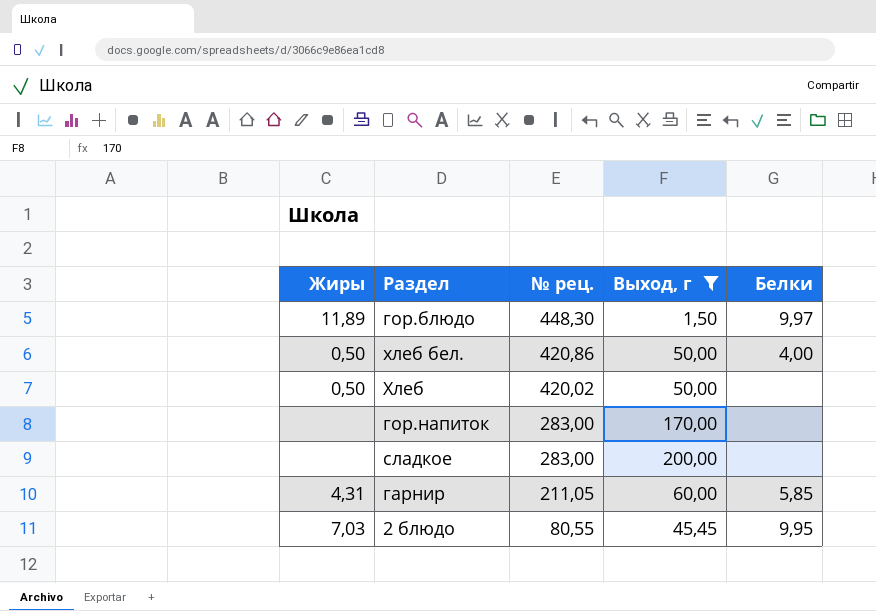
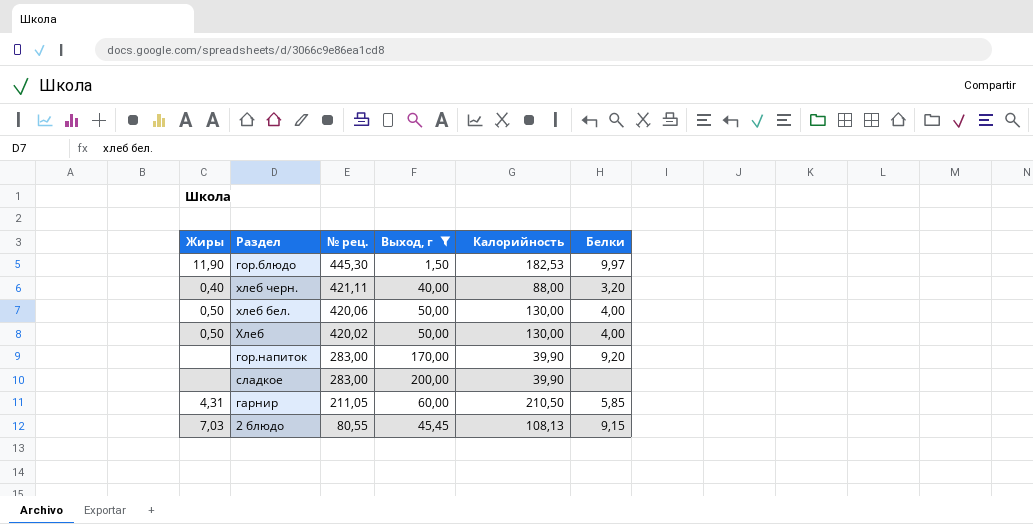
column Калорийность | position: none -> 5
гор.блюдо | Жиры: 11,89 -> 11,90
гор.блюдо | № рец.: 448,30 -> 445,30
row хлеб черн.: none -> 0,40 | 421,11 | 40,00 | 88,00 | 3,20
хлеб бел. | № рец.: 420,86 -> 420,06
Хлеб | Белки: none -> 4,00
гор.напиток | Белки: none -> 9,20
2 блюдо | Белки: 9,95 -> 9,15

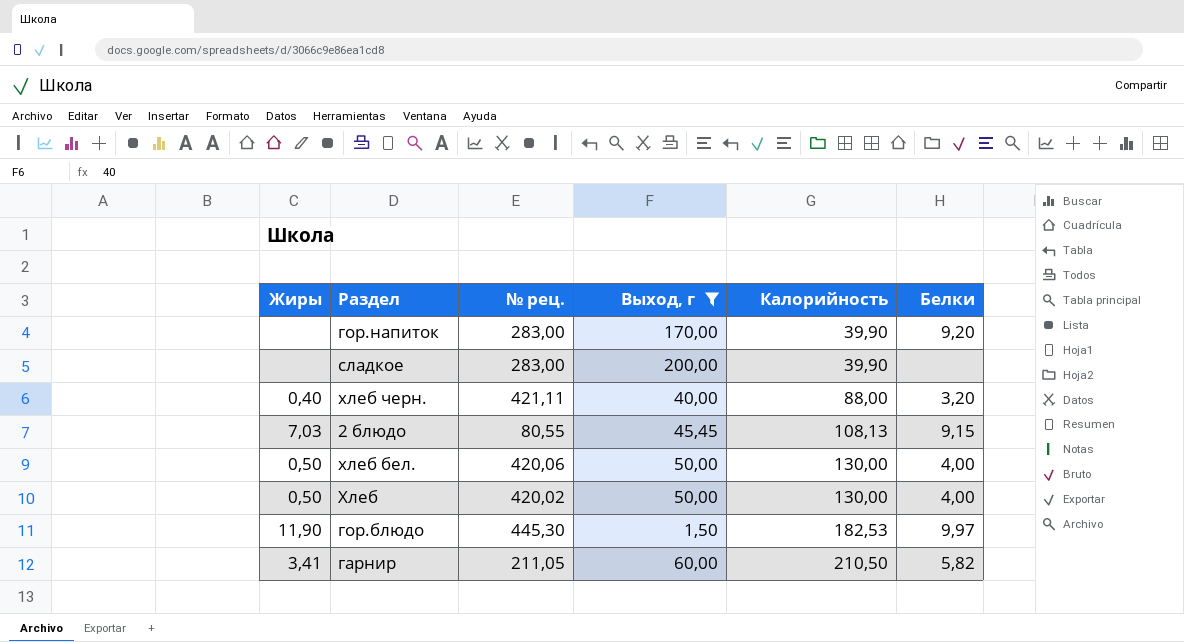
row order: № рец. descending -> Калорийность ascending
гарнир | Жиры: 4,31 -> 3,41
гарнир | Белки: 5,85 -> 5,82

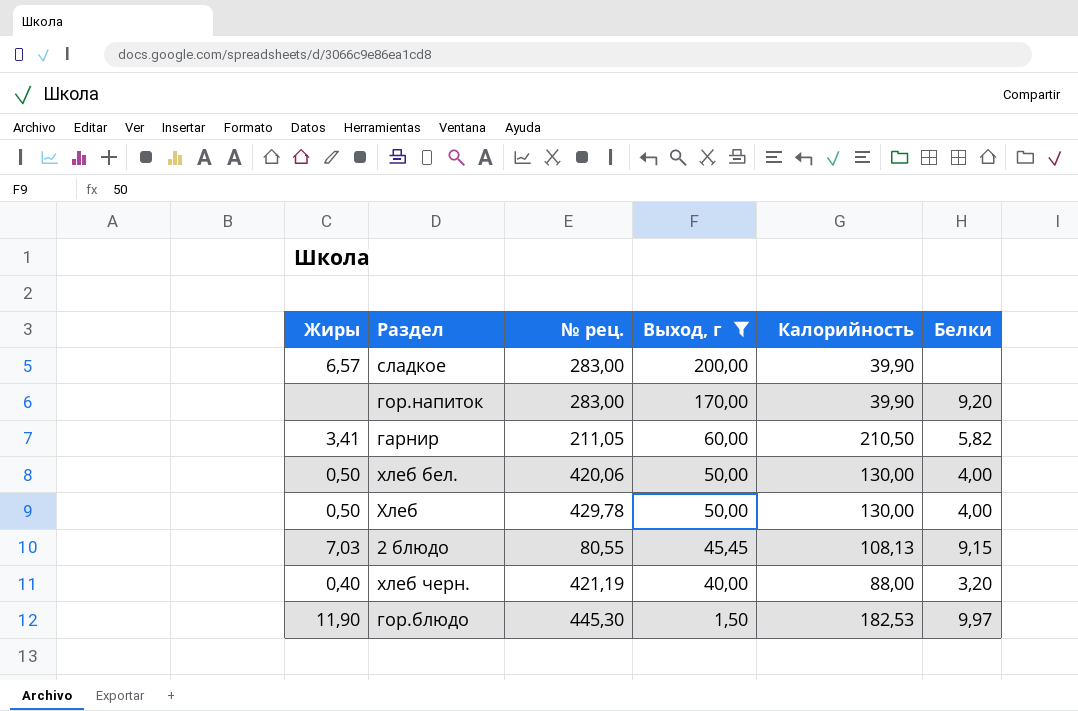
row order: Калорийность ascending -> Выход, г descending
сладкое | Жиры: none -> 6,57
Хлеб | № рец.: 420,02 -> 429,78
хлеб черн. | № рец.: 421,11 -> 421,19

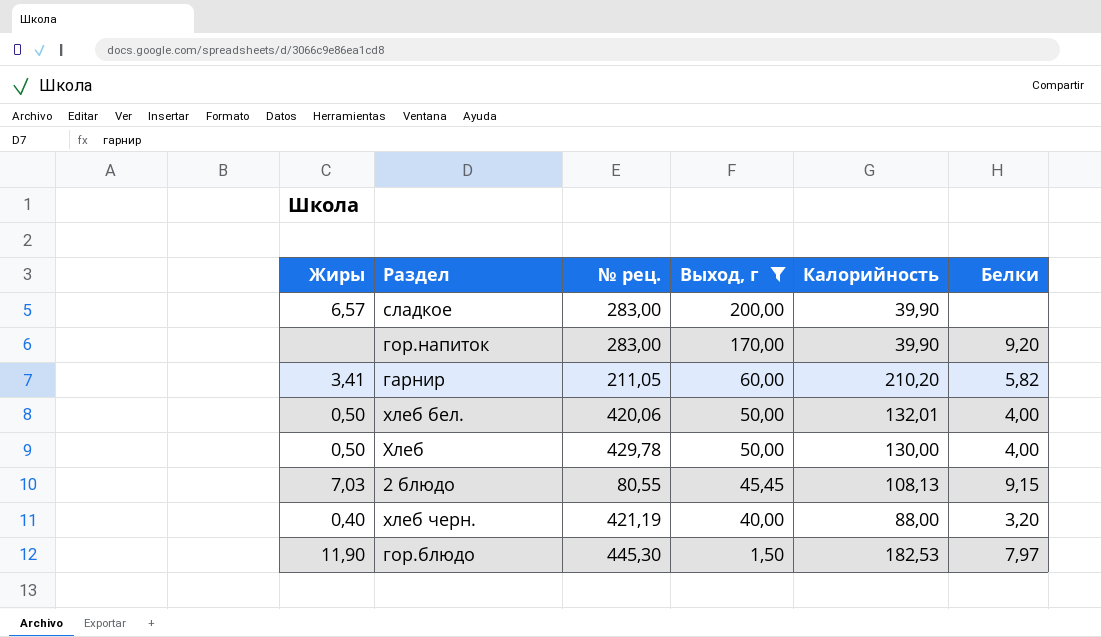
гарнир | Калорийность: 210,50 -> 210,20
хлеб бел. | Калорийность: 130,00 -> 132,01
гор.блюдо | Белки: 9,97 -> 7,97

